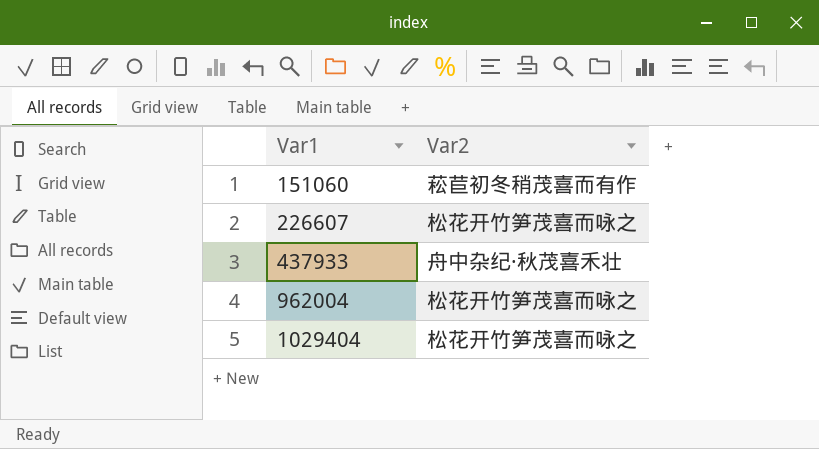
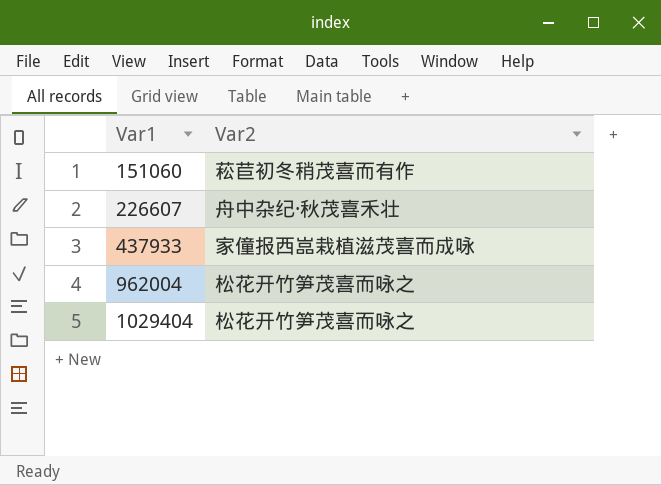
226607 | Var2: 松花开竹笋茂喜而咏之 -> 舟中杂纪·秋茂喜禾壮
437933 | Var2: 舟中杂纪·秋茂喜禾壮 -> 家僮报西嵓栽植滋茂喜而成咏

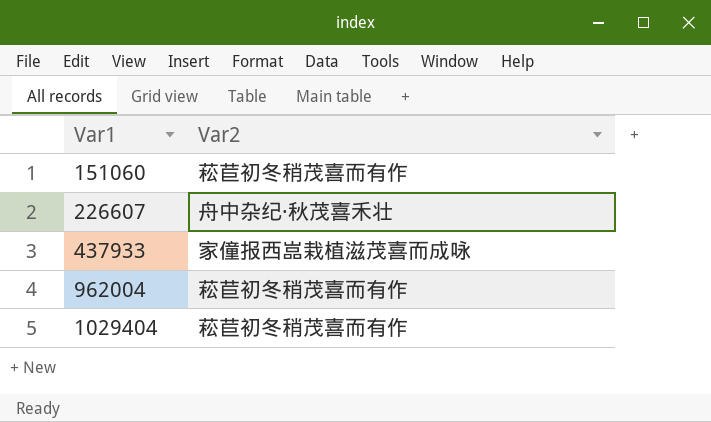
962004 | Var2: 松花开竹笋茂喜而咏之 -> 菘苣初冬稍茂喜而有作
1029404 | Var2: 松花开竹笋茂喜而咏之 -> 菘苣初冬稍茂喜而有作

